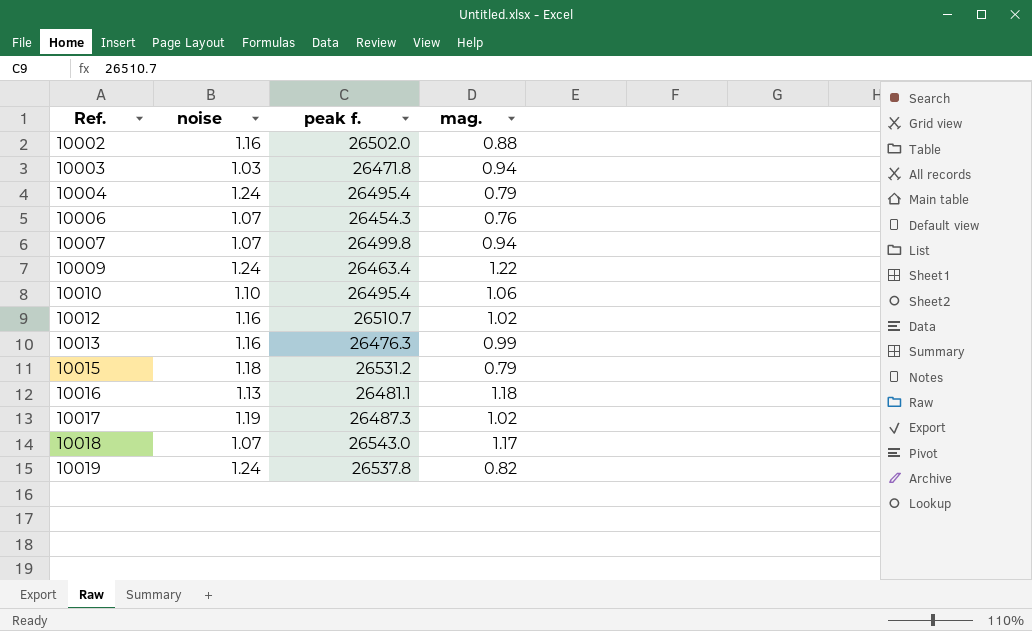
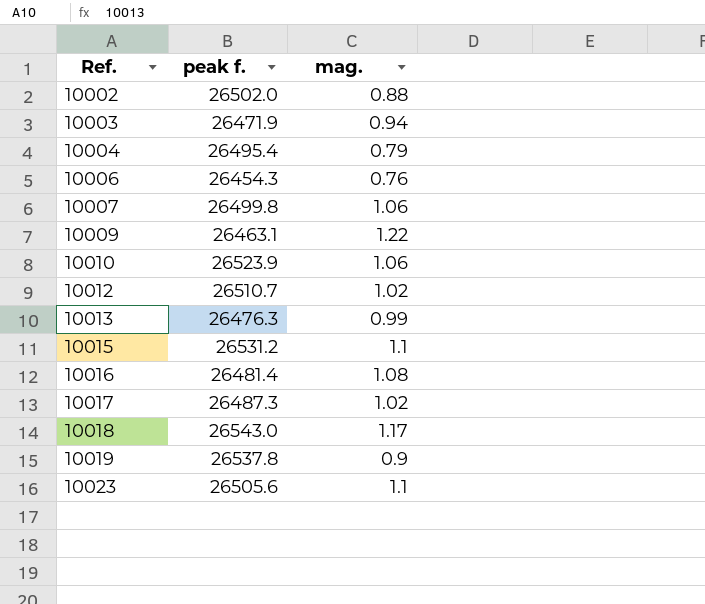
column noise | position: 2 -> none
10003 | peak f.: 26471.8 -> 26471.9
10007 | mag.: 0.94 -> 1.06
10009 | peak f.: 26463.4 -> 26463.1
10010 | peak f.: 26495.4 -> 26523.9
10015 | mag.: 0.79 -> 1.1
10016 | peak f.: 26481.1 -> 26481.4
10016 | mag.: 1.18 -> 1.08
10019 | mag.: 0.82 -> 0.9
row 10023: none -> 26505.6 | 1.1

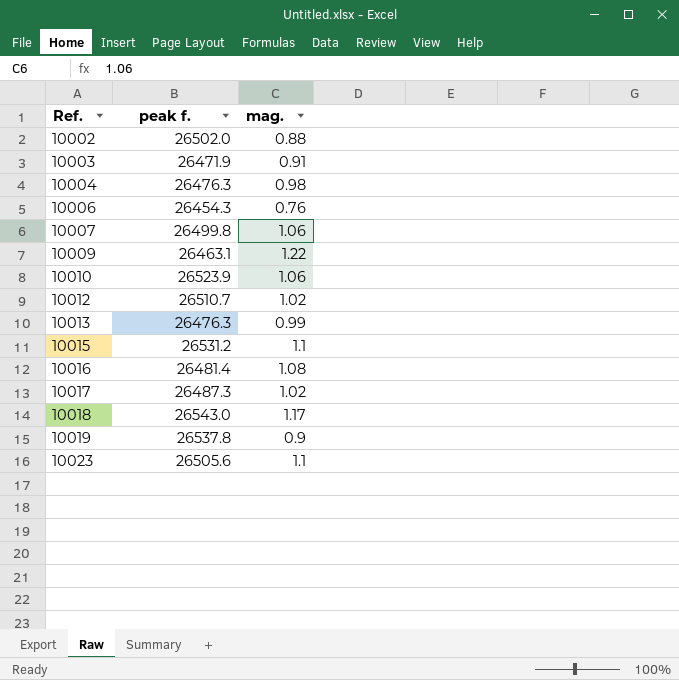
10003 | mag.: 0.94 -> 0.91
10004 | peak f.: 26495.4 -> 26476.3
10004 | mag.: 0.79 -> 0.98

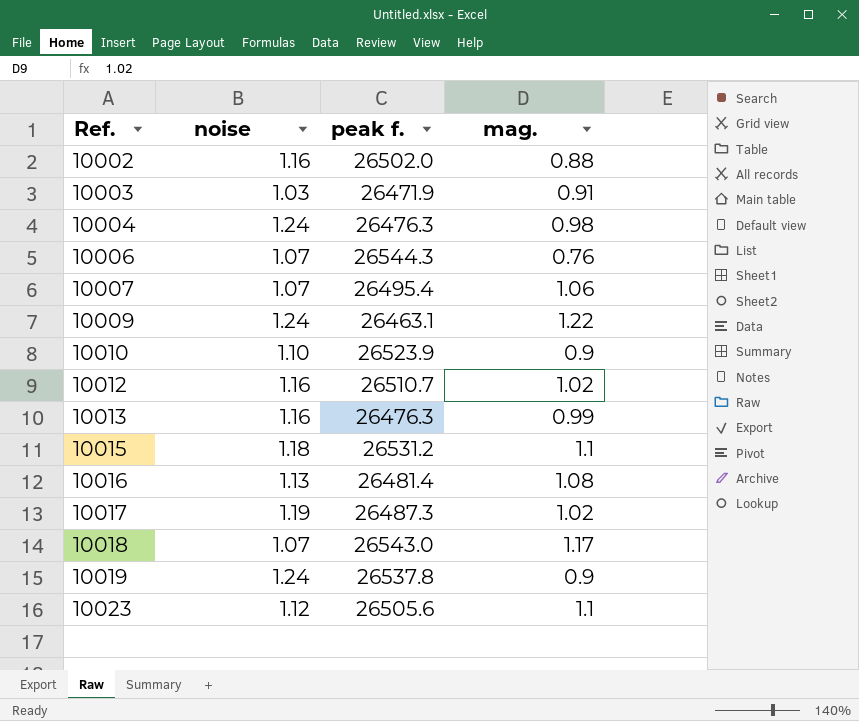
column noise | position: none -> 2
10006 | peak f.: 26454.3 -> 26544.3
10007 | peak f.: 26499.8 -> 26495.4
10010 | mag.: 1.06 -> 0.9

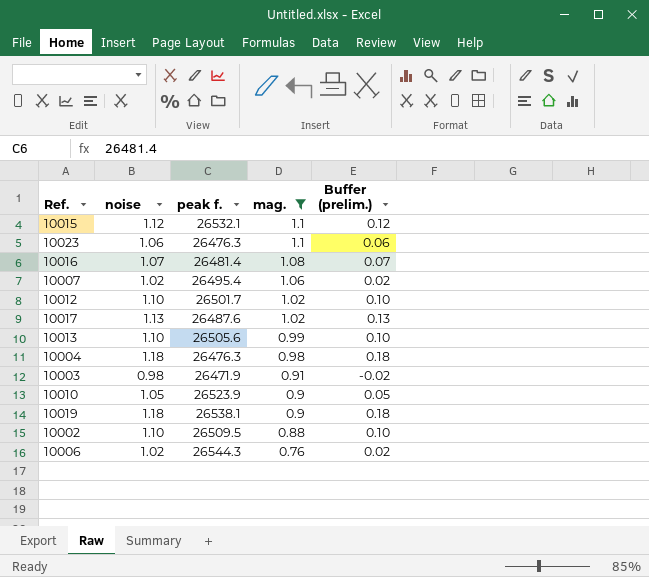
filter: none -> mag. <= 1.1
row order: Ref. ascending -> mag. descending
column Buffer (prelim.) | formula: none -> [noise] - 1
10015 | noise: 1.18 -> 1.12
10015 | peak f.: 26531.2 -> 26532.1
10023 | noise: 1.12 -> 1.06
10023 | peak f.: 26505.6 -> 26476.3
10016 | noise: 1.13 -> 1.07
10007 | noise: 1.07 -> 1.02
10012 | noise: 1.16 -> 1.10
10012 | peak f.: 26510.7 -> 26501.7
10017 | noise: 1.19 -> 1.13
10017 | peak f.: 26487.3 -> 26487.6
10013 | noise: 1.16 -> 1.10
10013 | peak f.: 26476.3 -> 26505.6
10004 | noise: 1.24 -> 1.18
10003 | noise: 1.03 -> 0.98
10010 | noise: 1.10 -> 1.05
10019 | noise: 1.24 -> 1.18
10019 | peak f.: 26537.8 -> 26538.1
10002 | noise: 1.16 -> 1.10
10002 | peak f.: 26502.0 -> 26509.5
10006 | noise: 1.07 -> 1.02

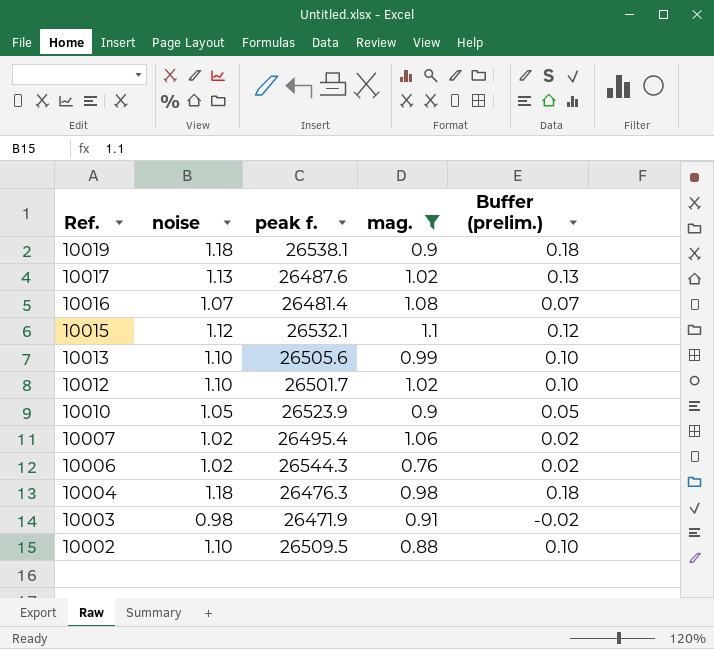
row order: mag. descending -> Ref. descending
row 10023: 1.06 | 26476.3 | 1.1 | 0.06 -> none

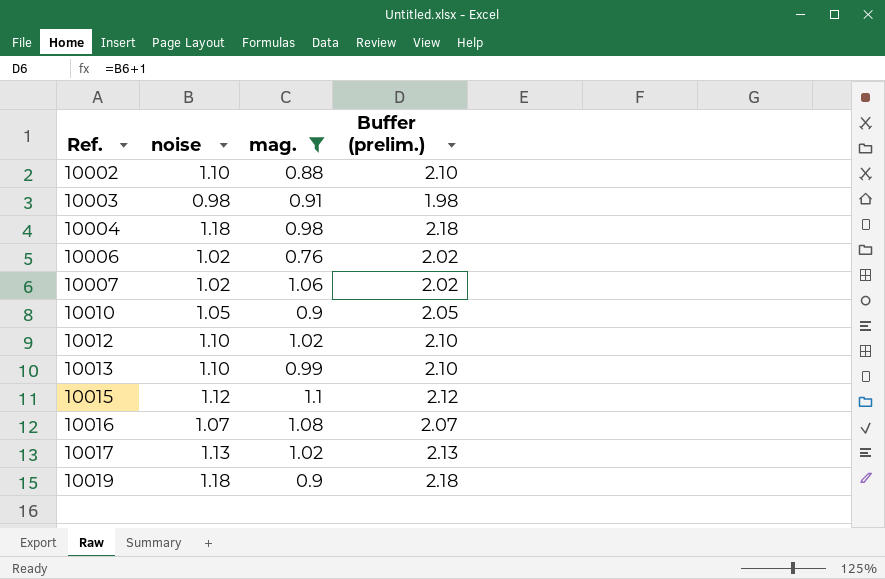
row order: Ref. descending -> Ref. ascending
column peak f. | position: 3 -> none
column Buffer (prelim.) | formula: [noise] - 1 -> [noise] + 1

